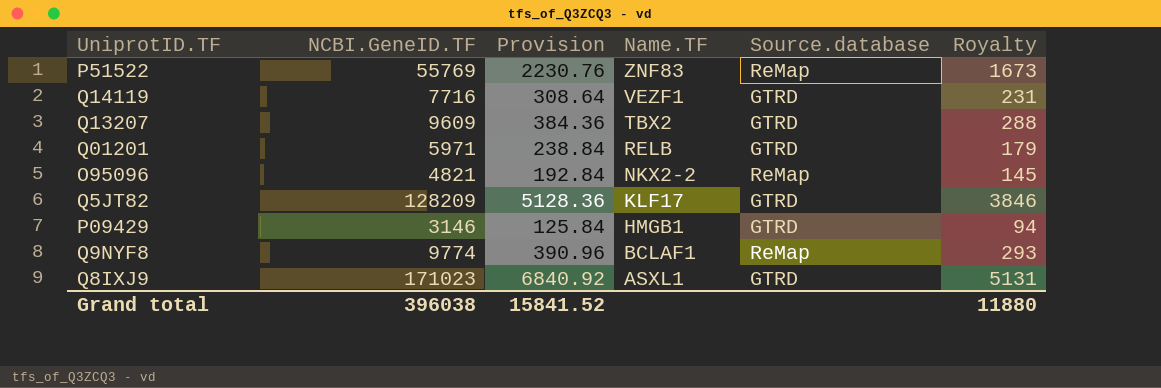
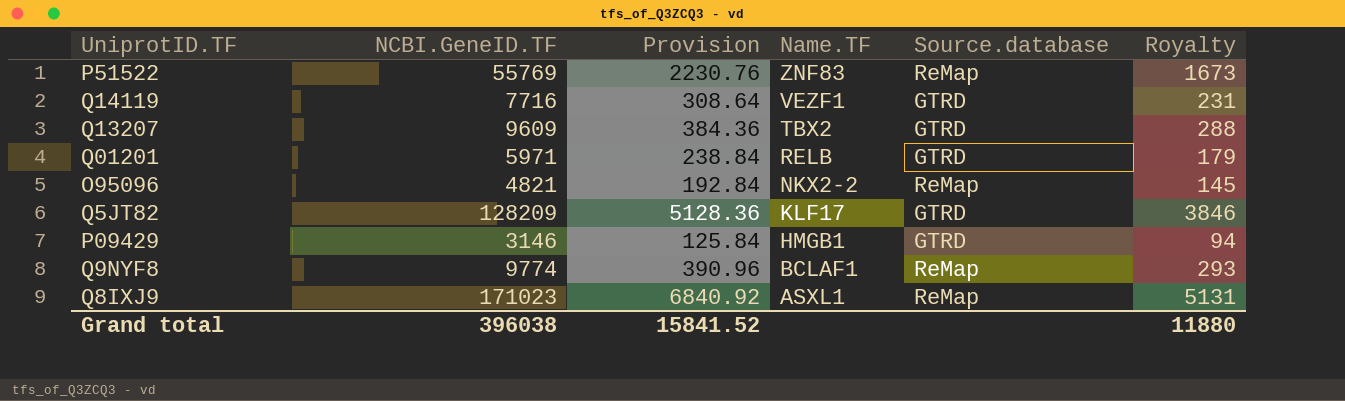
Q8IXJ9 | Source.database: GTRD -> ReMap

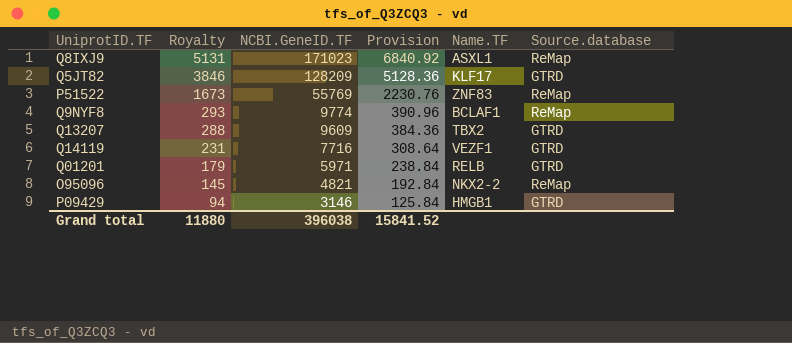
row order: Name.TF descending -> Royalty descending
column Royalty | position: 6 -> 2

